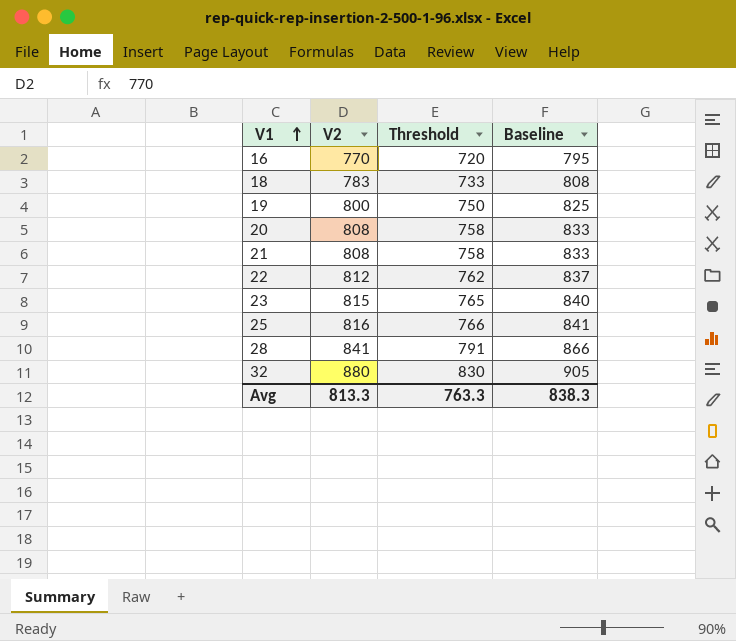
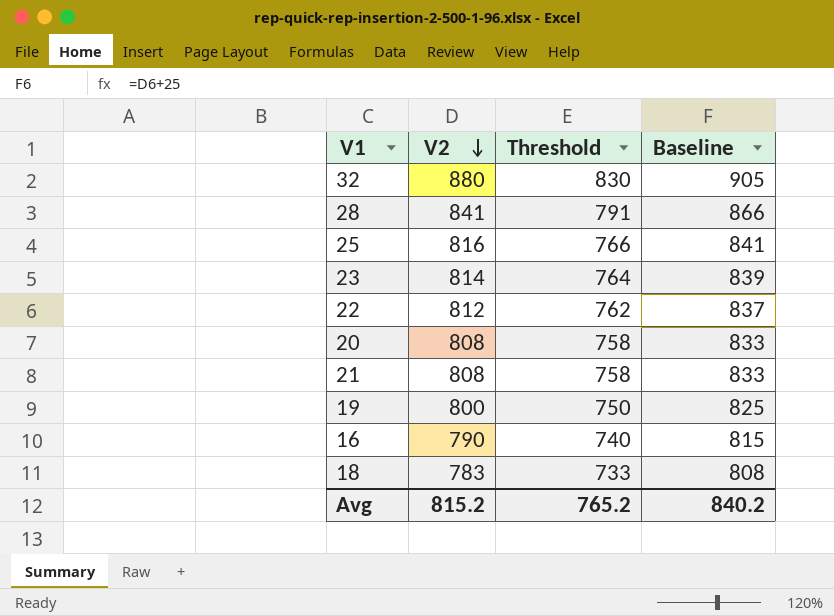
row order: V1 ascending -> V2 descending
23 | V2: 815 -> 814
23 | Threshold: 765 -> 764
23 | Baseline: 840 -> 839
16 | V2: 770 -> 790
16 | Threshold: 720 -> 740
16 | Baseline: 795 -> 815
Avg | V2: 813.3 -> 815.2
Avg | Threshold: 763.3 -> 765.2
Avg | Baseline: 838.3 -> 840.2

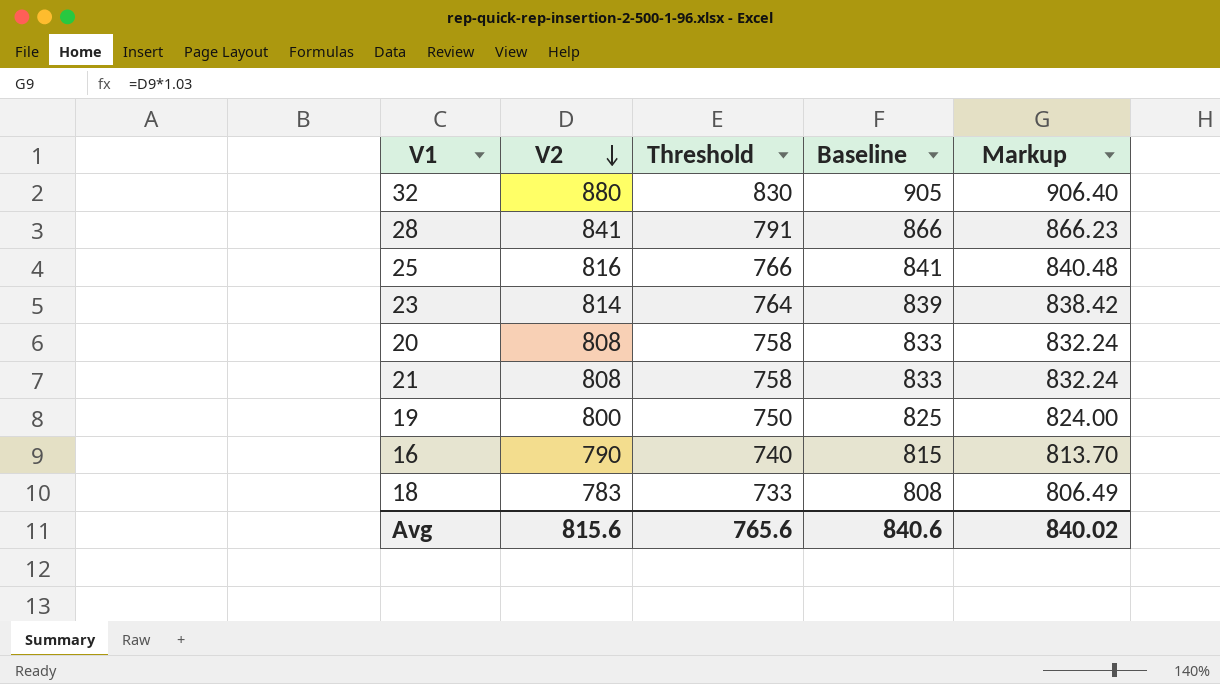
column Markup | formula: none -> [V2] * 1.03
row 22: 812 | 762 | 837 -> none
Avg | V2: 815.2 -> 815.6
Avg | Threshold: 765.2 -> 765.6
Avg | Baseline: 840.2 -> 840.6

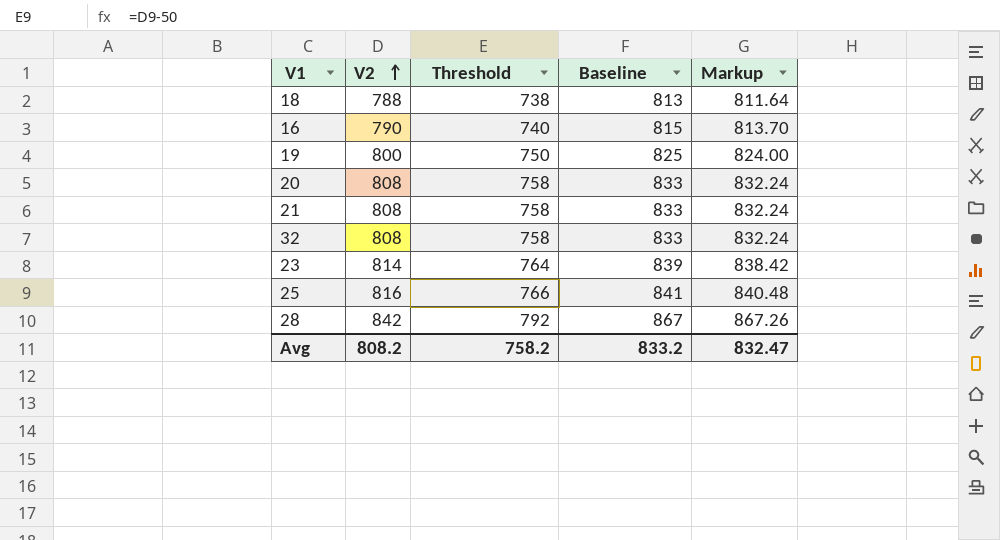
row order: V2 descending -> V2 ascending
18 | V2: 783 -> 788
18 | Threshold: 733 -> 738
18 | Baseline: 808 -> 813
18 | Markup: 806.49 -> 811.64
32 | V2: 880 -> 808
32 | Threshold: 830 -> 758
32 | Baseline: 905 -> 833
32 | Markup: 906.40 -> 832.24
28 | V2: 841 -> 842
28 | Threshold: 791 -> 792
28 | Baseline: 866 -> 867
28 | Markup: 866.23 -> 867.26
Avg | V2: 815.6 -> 808.2
Avg | Threshold: 765.6 -> 758.2
Avg | Baseline: 840.6 -> 833.2
Avg | Markup: 840.02 -> 832.47

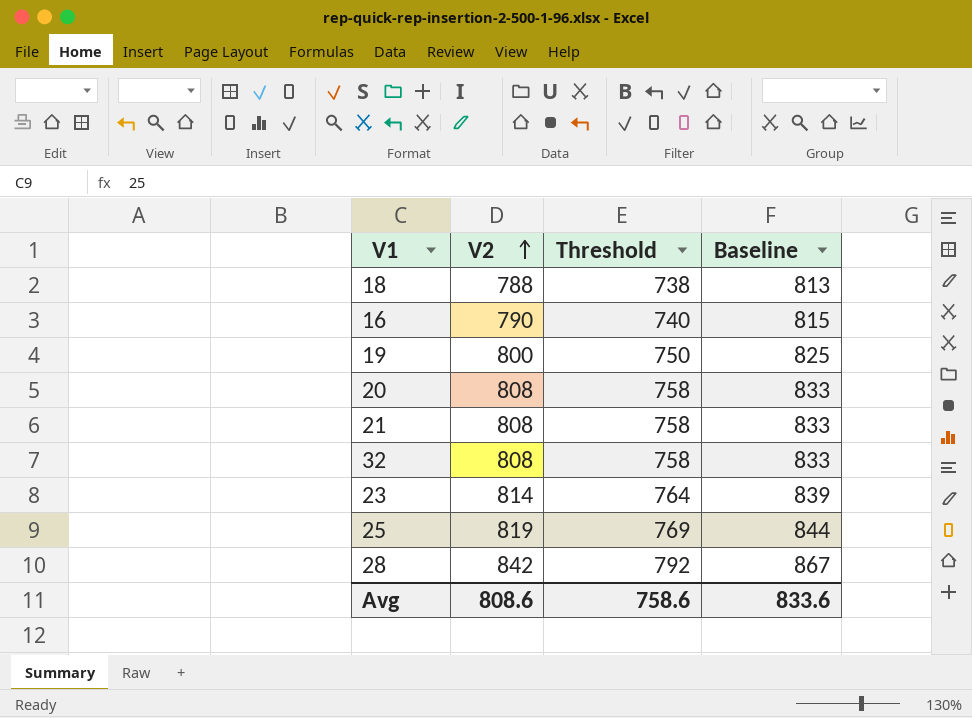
column Markup | formula: [V2] * 1.03 -> none
25 | V2: 816 -> 819
25 | Threshold: 766 -> 769
25 | Baseline: 841 -> 844
Avg | V2: 808.2 -> 808.6
Avg | Threshold: 758.2 -> 758.6
Avg | Baseline: 833.2 -> 833.6

